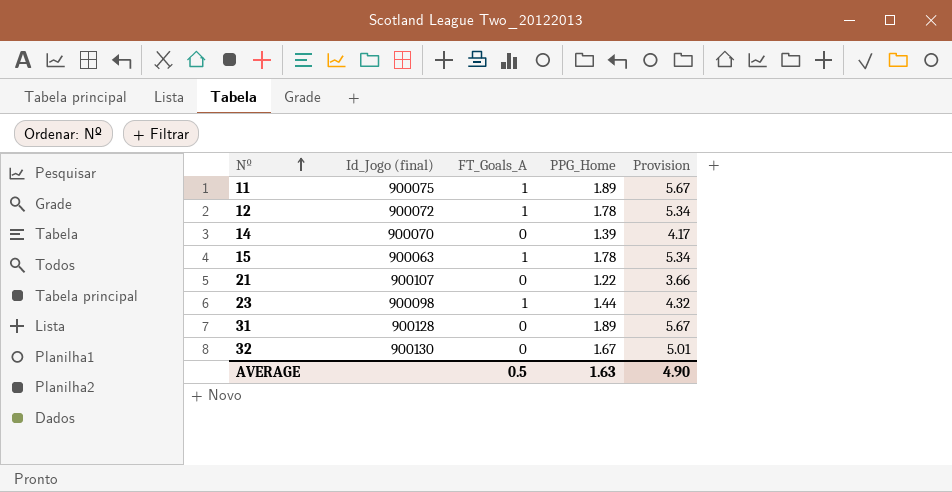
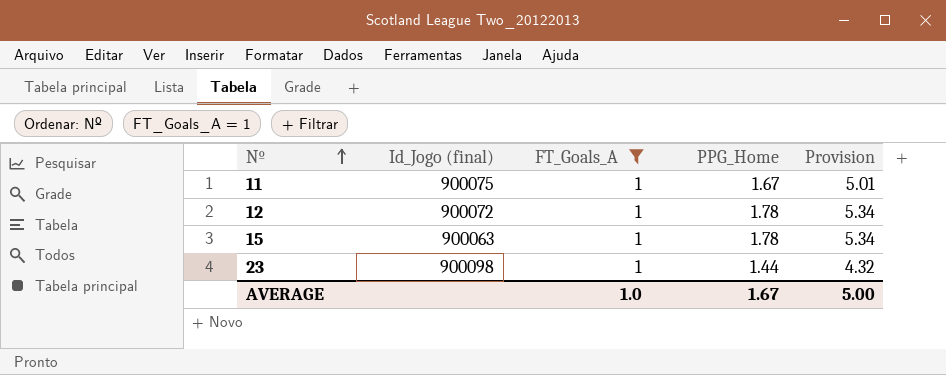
filter: none -> FT_Goals_A = 1
11 | PPG_Home: 1.89 -> 1.67
11 | Provision: 5.67 -> 5.01
AVERAGE | FT_Goals_A: 0.5 -> 1.0
AVERAGE | PPG_Home: 1.63 -> 1.67
AVERAGE | Provision: 4.90 -> 5.00

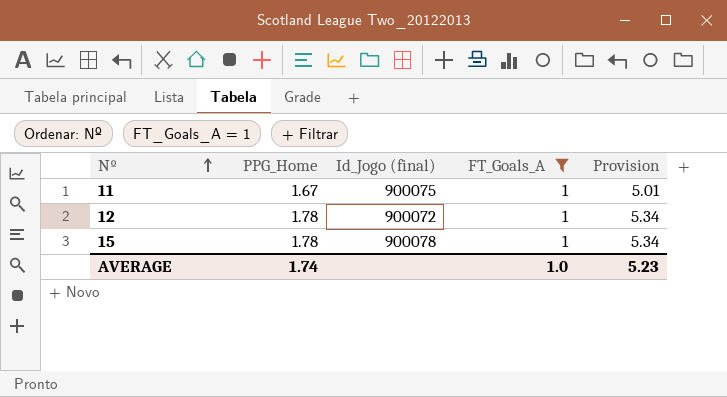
column PPG_Home | position: 4 -> 2
row 23: 900098 | 1 | 1.44 | 4.32 -> none
15 | Id_Jogo (final): 900063 -> 900078
AVERAGE | PPG_Home: 1.67 -> 1.74
AVERAGE | Provision: 5.00 -> 5.23

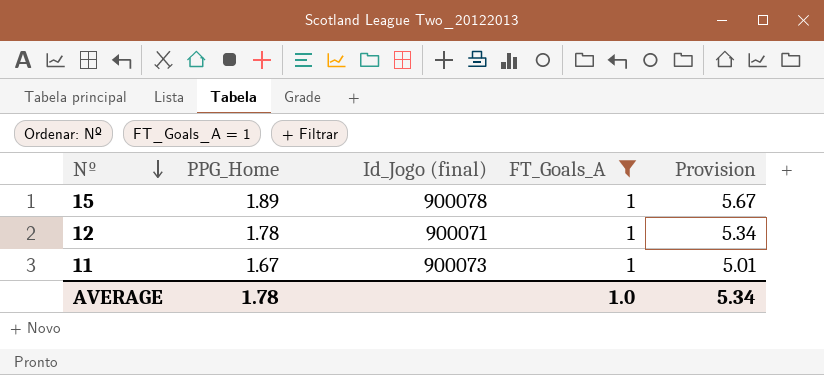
row order: Nº ascending -> Nº descending
15 | PPG_Home: 1.78 -> 1.89
15 | Provision: 5.34 -> 5.67
12 | Id_Jogo (final): 900072 -> 900071
11 | Id_Jogo (final): 900075 -> 900073
AVERAGE | PPG_Home: 1.74 -> 1.78
AVERAGE | Provision: 5.23 -> 5.34

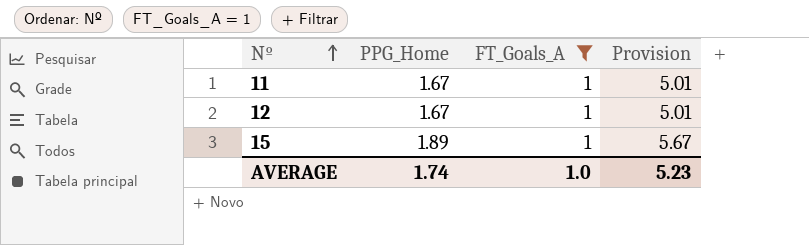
row order: Nº descending -> Nº ascending
column Id_Jogo (final) | position: 3 -> none
12 | PPG_Home: 1.78 -> 1.67
12 | Provision: 5.34 -> 5.01
AVERAGE | PPG_Home: 1.78 -> 1.74
AVERAGE | Provision: 5.34 -> 5.23

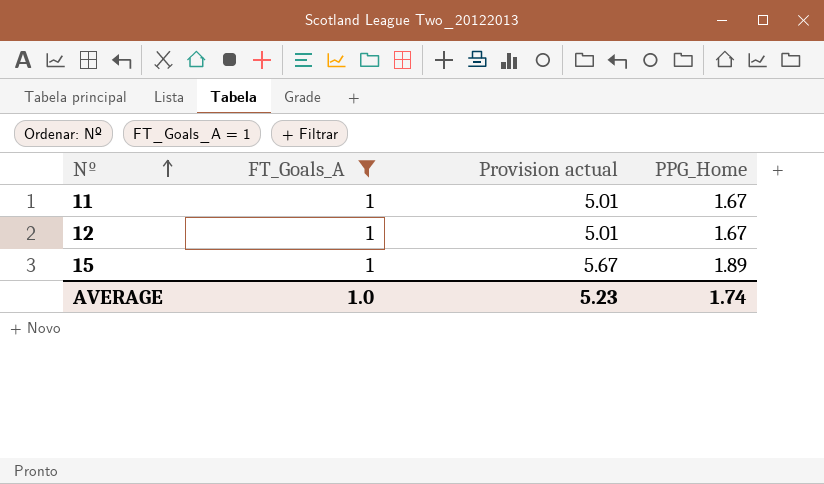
column name: Provision -> Provision actual
column PPG_Home | position: 2 -> 4

